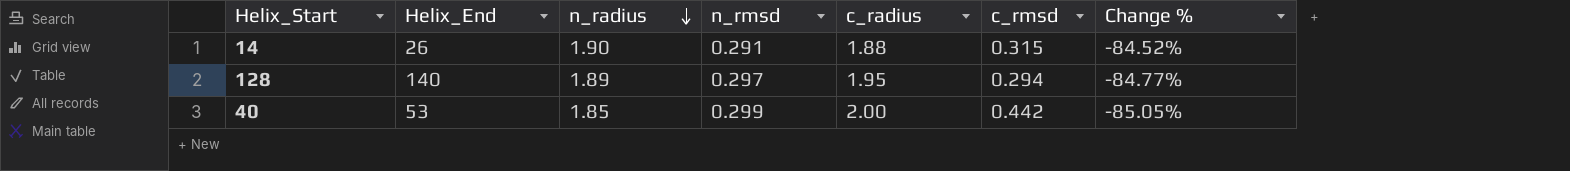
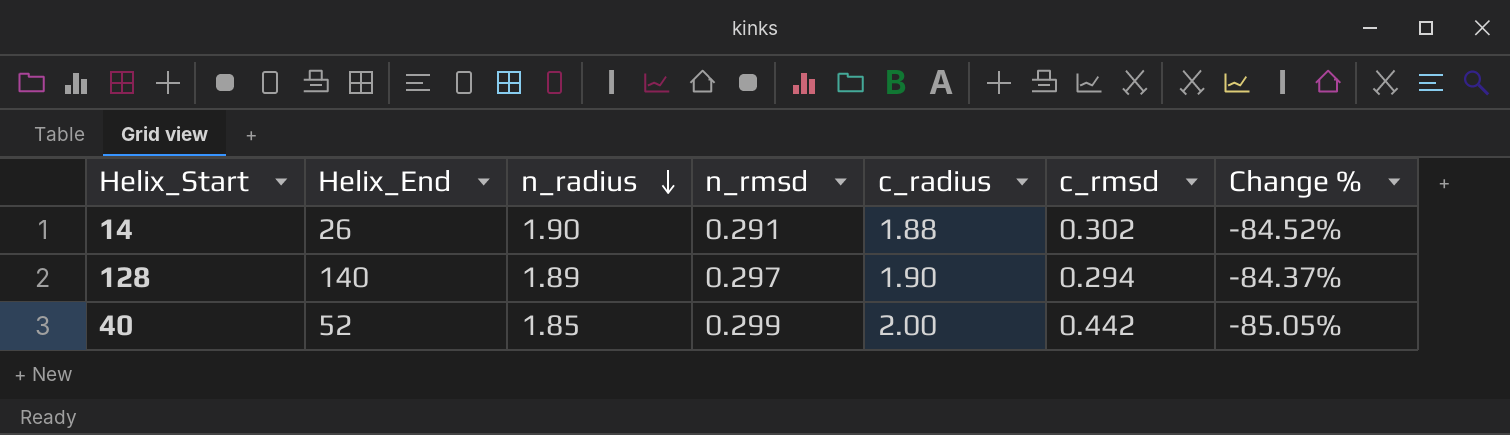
14 | c_rmsd: 0.315 -> 0.302
128 | c_radius: 1.95 -> 1.90
128 | Change %: -84.77% -> -84.37%
40 | Helix_End: 53 -> 52

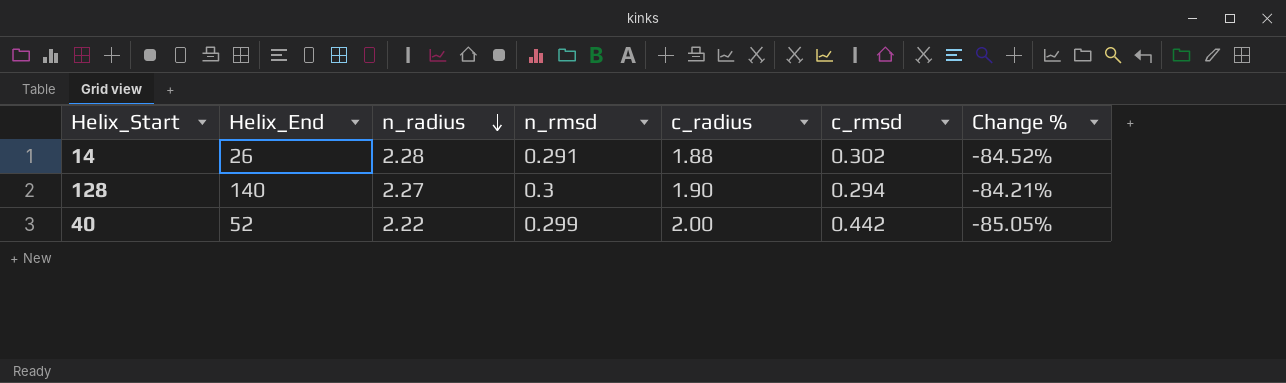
14 | n_radius: 1.90 -> 2.28
128 | n_radius: 1.89 -> 2.27
128 | n_rmsd: 0.297 -> 0.3
128 | Change %: -84.37% -> -84.21%
40 | n_radius: 1.85 -> 2.22

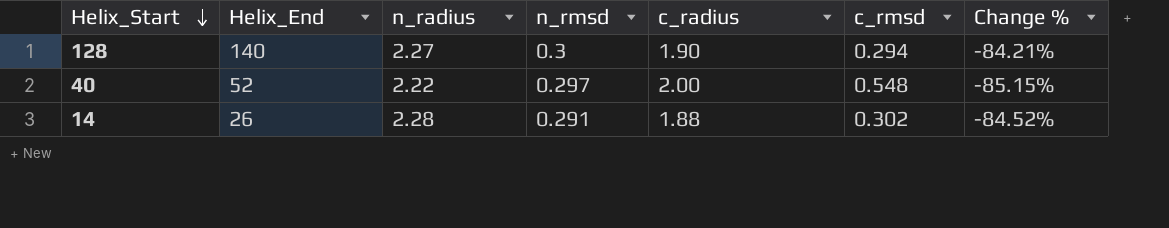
row order: n_radius descending -> Helix_Start descending
40 | n_rmsd: 0.299 -> 0.297
40 | c_rmsd: 0.442 -> 0.548
40 | Change %: -85.05% -> -85.15%

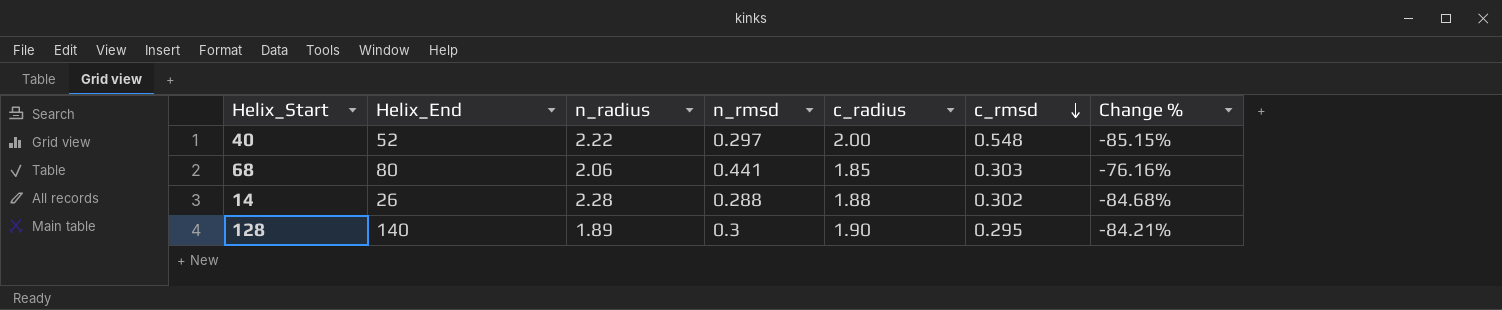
row order: Helix_Start descending -> c_rmsd descending
row 68: none -> 80 | 2.06 | 0.441 | 1.85 | 0.303 | -76.16%
14 | n_rmsd: 0.291 -> 0.288
14 | Change %: -84.52% -> -84.68%
128 | n_radius: 2.27 -> 1.89
128 | c_rmsd: 0.294 -> 0.295

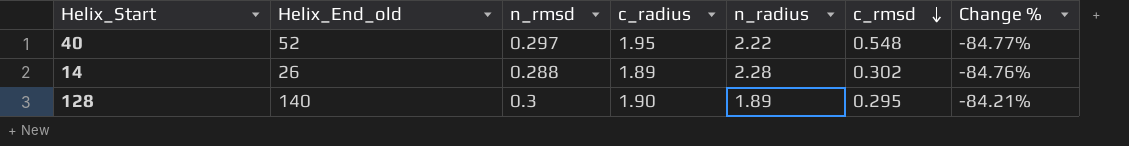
column name: Helix_End -> Helix_End_old
column n_radius | position: 3 -> 5
row 68: 80 | 2.06 | 0.441 | 1.85 | 0.303 | -76.16% -> none
40 | c_radius: 2.00 -> 1.95
40 | Change %: -85.15% -> -84.77%
14 | c_radius: 1.88 -> 1.89
14 | Change %: -84.68% -> -84.76%

